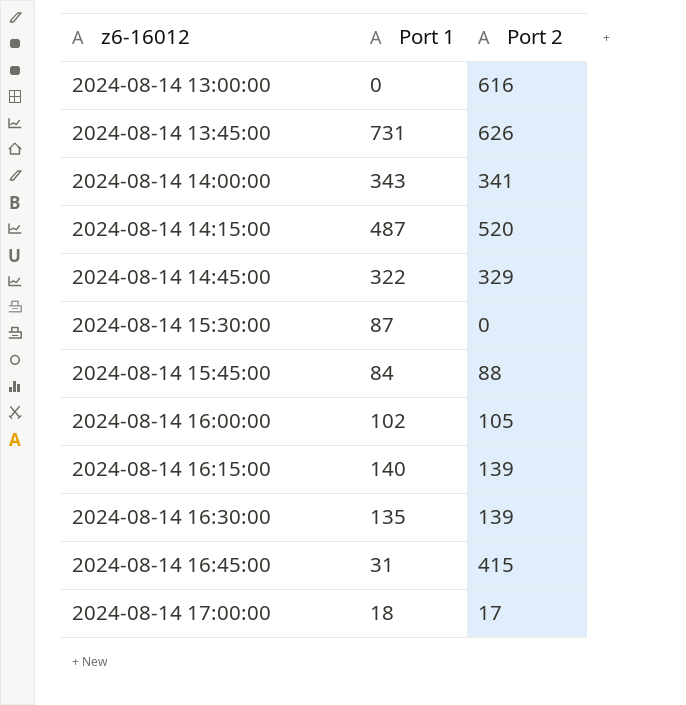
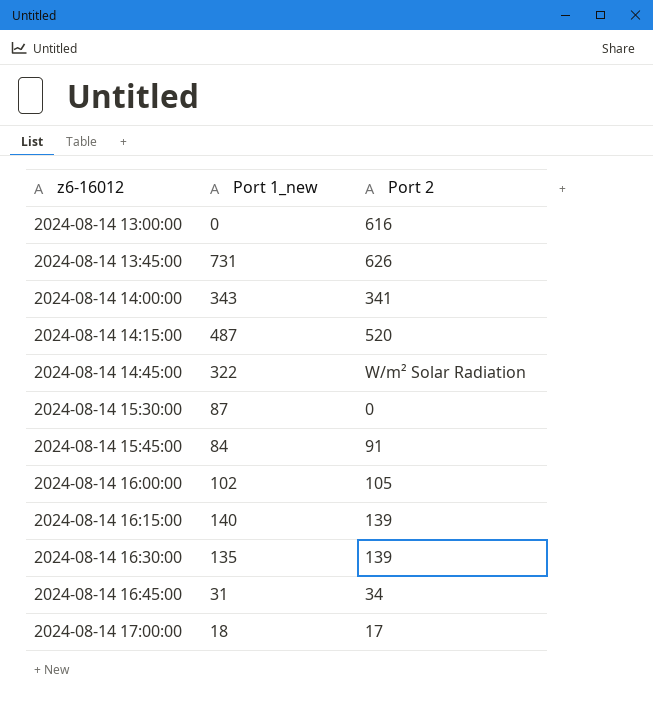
column name: Port 1 -> Port 1_new
2024-08-14 14:45:00 | Port 2: 329 -> W/m² Solar Radiation
2024-08-14 15:45:00 | Port 2: 88 -> 91
2024-08-14 16:45:00 | Port 2: 415 -> 34

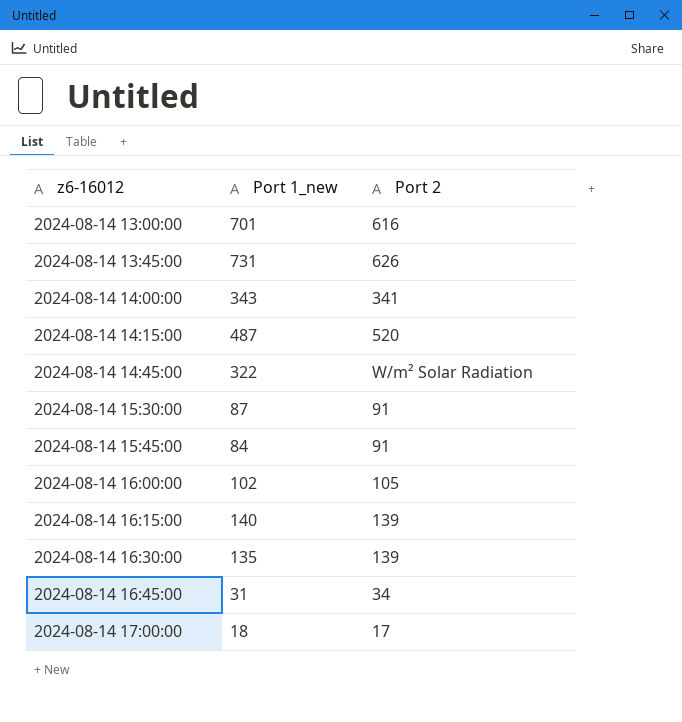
2024-08-14 13:00:00 | Port 1_new: 0 -> 701
2024-08-14 15:30:00 | Port 2: 0 -> 91

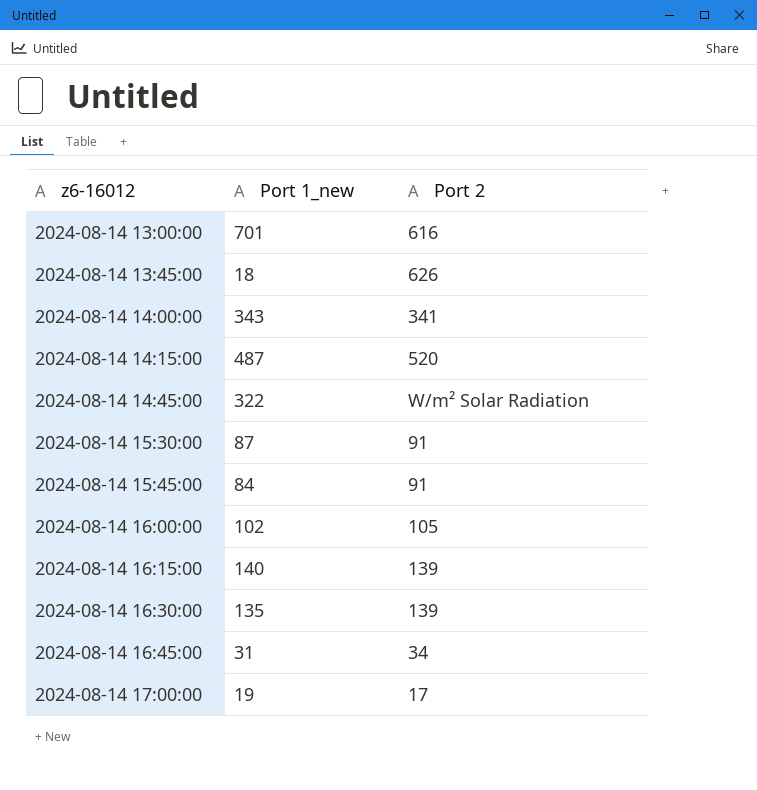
2024-08-14 13:45:00 | Port 1_new: 731 -> 18
2024-08-14 17:00:00 | Port 1_new: 18 -> 19

